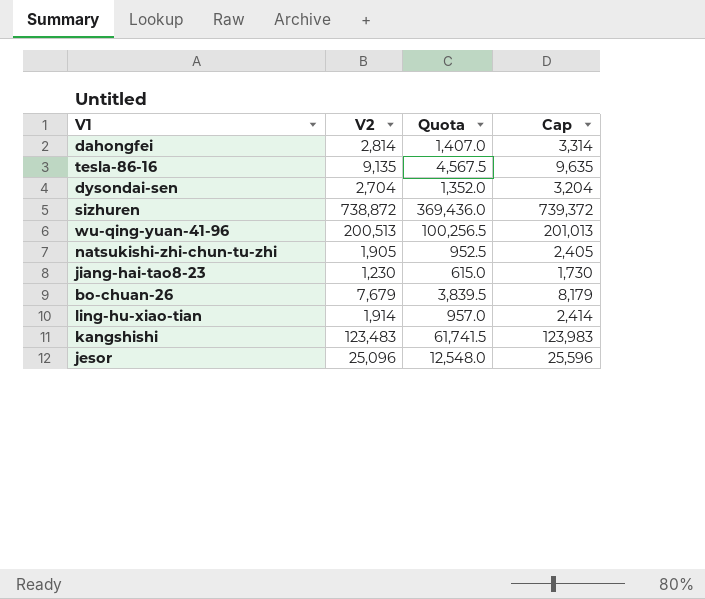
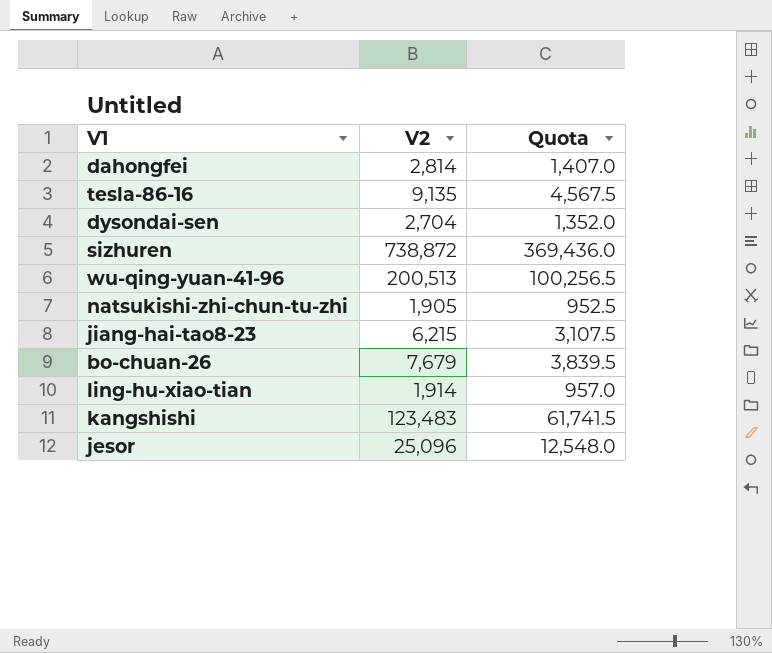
column Cap | formula: [V2] + 500 -> none
jiang-hai-tao8-23 | V2: 1,230 -> 6,215
jiang-hai-tao8-23 | Quota: 615.0 -> 3,107.5

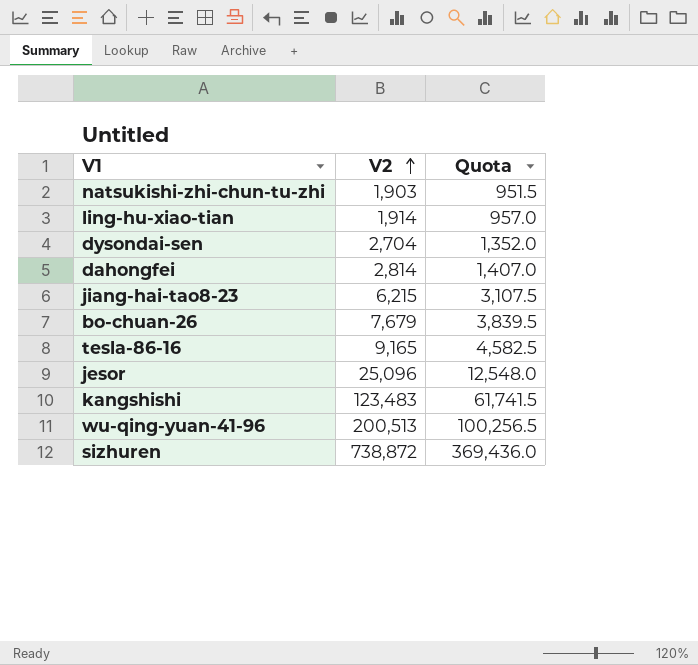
row order: none -> V2 ascending
natsukishi-zhi-chun-tu-zhi | V2: 1,905 -> 1,903
natsukishi-zhi-chun-tu-zhi | Quota: 952.5 -> 951.5
tesla-86-16 | V2: 9,135 -> 9,165
tesla-86-16 | Quota: 4,567.5 -> 4,582.5

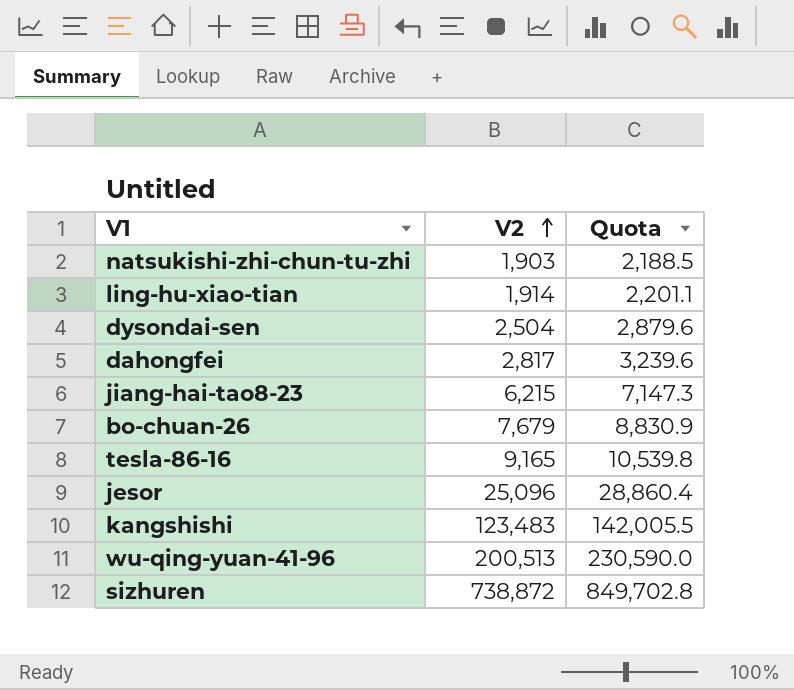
column Quota | formula: [V2] * 0.5 -> [V2] * 1.15
dysondai-sen | V2: 2,704 -> 2,504
dahongfei | V2: 2,814 -> 2,817

